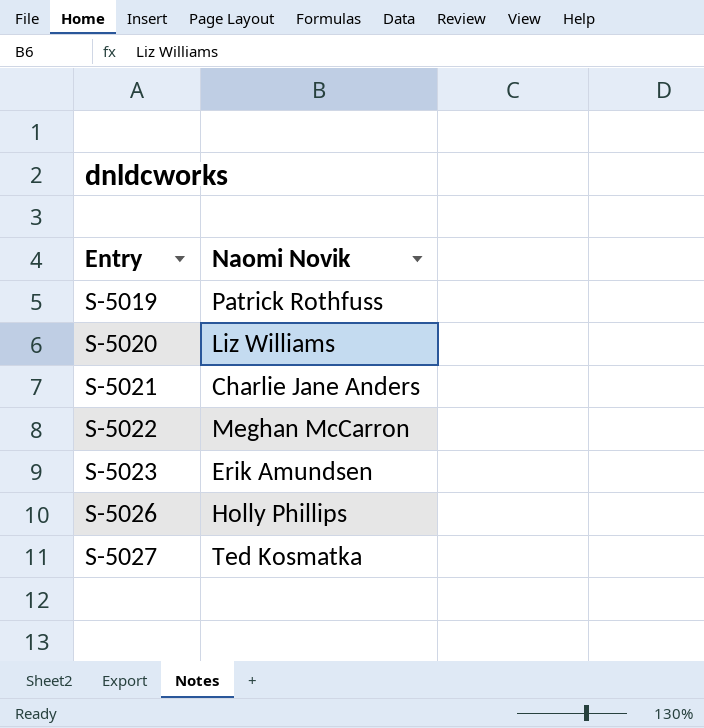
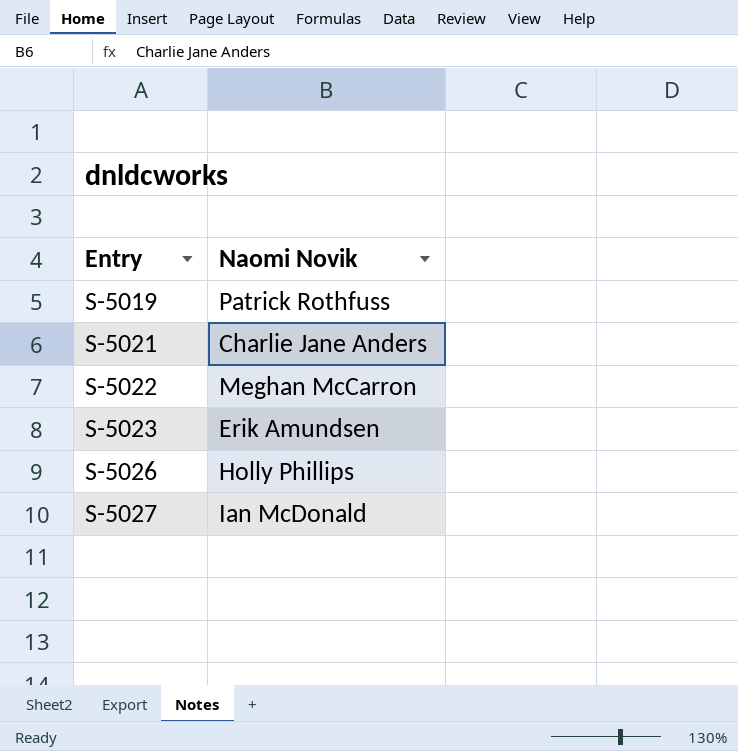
row S-5020: Liz Williams -> none
S-5027 | Naomi Novik: Ted Kosmatka -> Ian McDonald

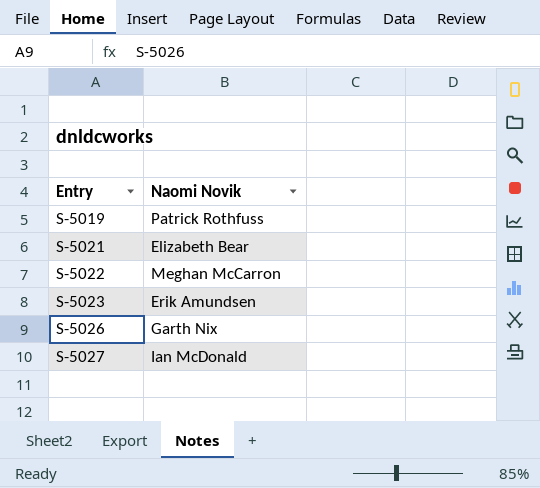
S-5021 | Naomi Novik: Charlie Jane Anders -> Elizabeth Bear
S-5026 | Naomi Novik: Holly Phillips -> Garth Nix

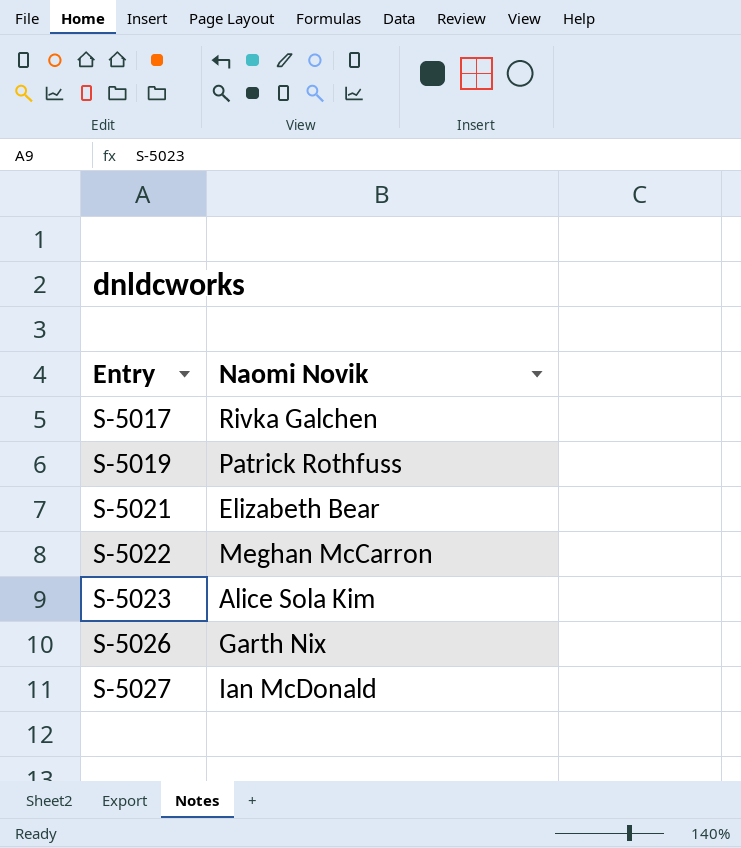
row S-5017: none -> Rivka Galchen
S-5023 | Naomi Novik: Erik Amundsen -> Alice Sola Kim

